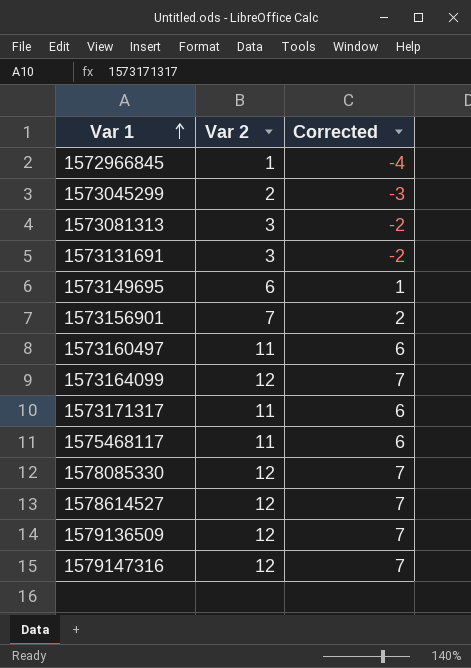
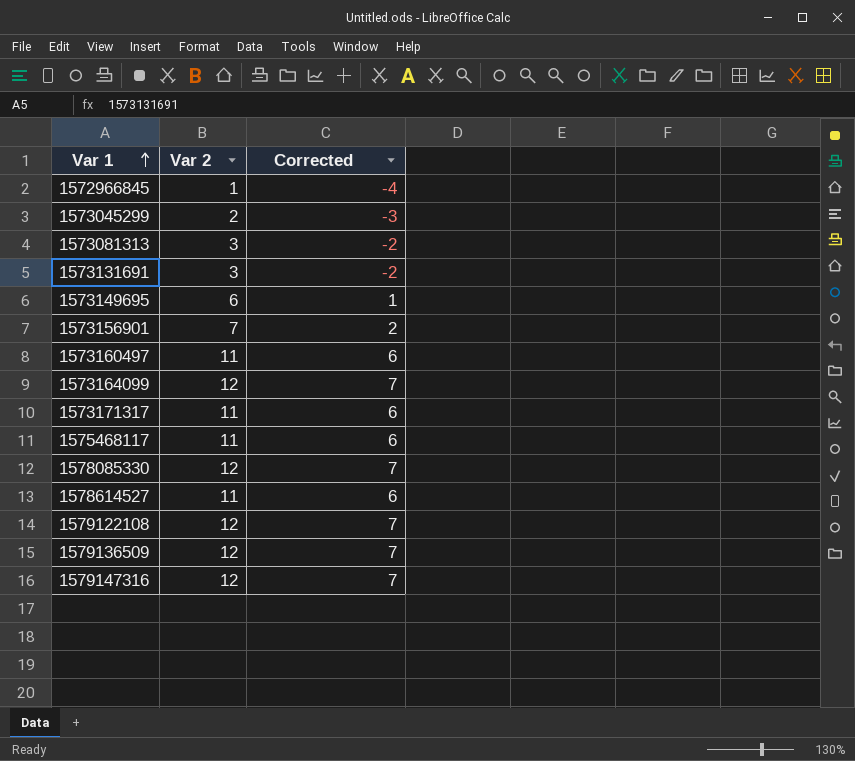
1578614527 | Var 2: 12 -> 11
1578614527 | Corrected: 7 -> 6
row 1579122108: none -> 12 | 7

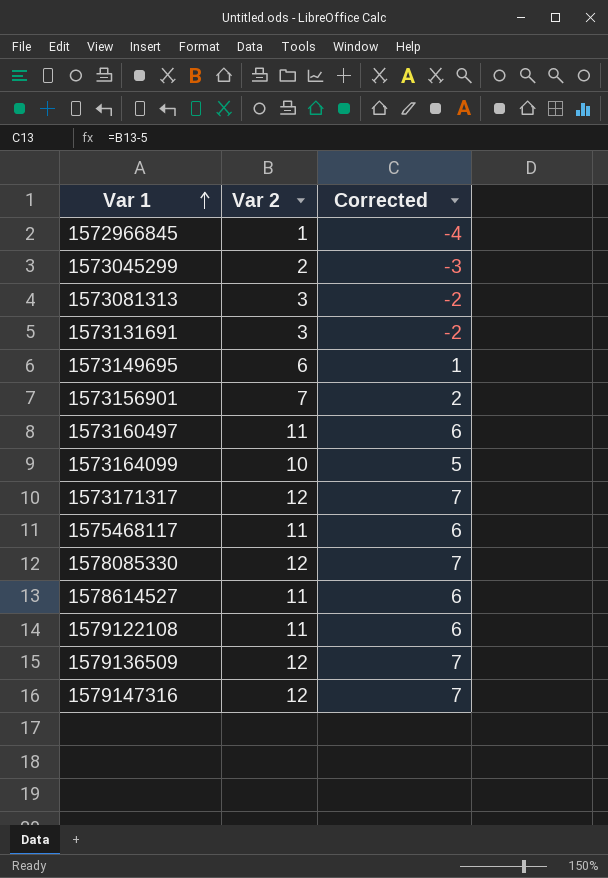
1573164099 | Var 2: 12 -> 10
1573164099 | Corrected: 7 -> 5
1573171317 | Var 2: 11 -> 12
1573171317 | Corrected: 6 -> 7
1579122108 | Var 2: 12 -> 11
1579122108 | Corrected: 7 -> 6

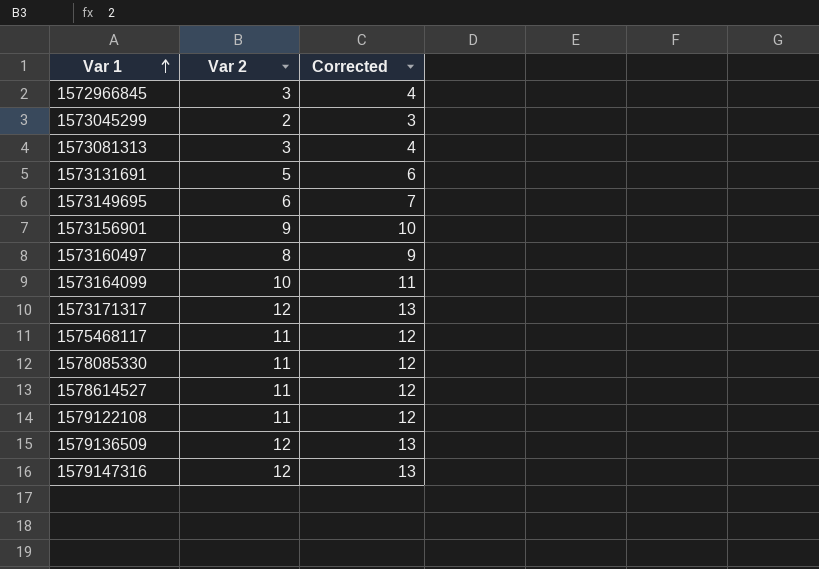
column Corrected | formula: [Var 2] - 5 -> [Var 2] + 1
1572966845 | Var 2: 1 -> 3
1573131691 | Var 2: 3 -> 5
1573156901 | Var 2: 7 -> 9
1573160497 | Var 2: 11 -> 8
1578085330 | Var 2: 12 -> 11

